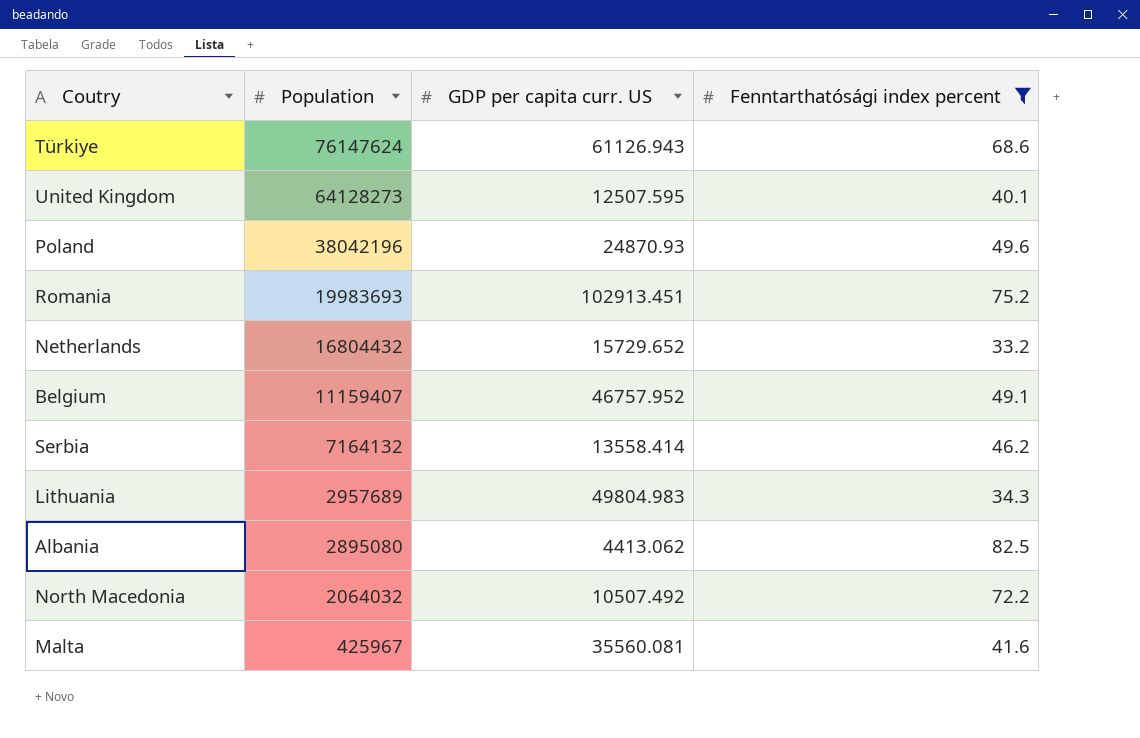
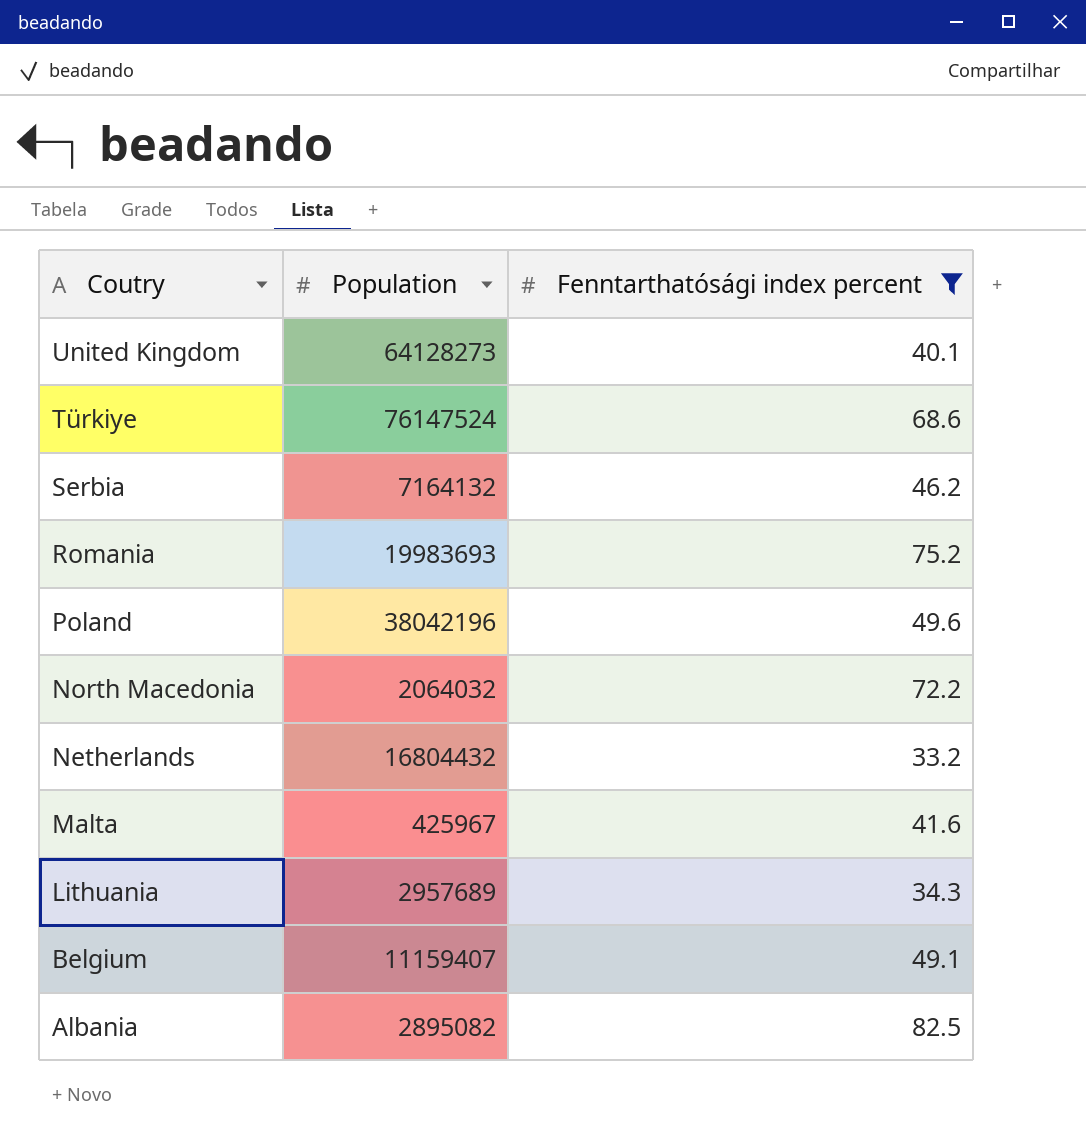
row order: Population descending -> Coutry descending
column GDP per capita curr. US | position: 3 -> none
Türkiye | Population: 76147624 -> 76147524
Albania | Population: 2895080 -> 2895082

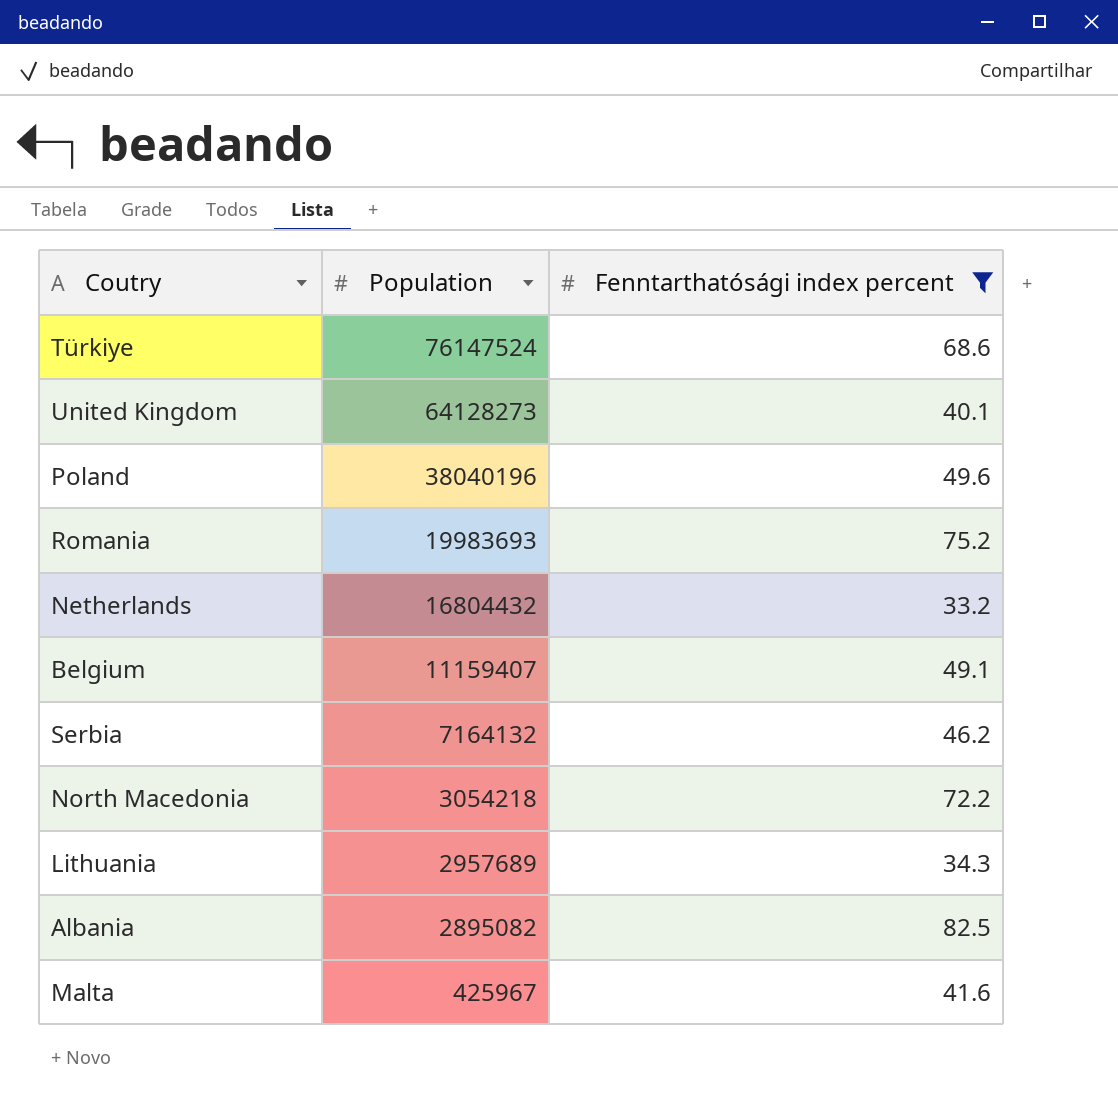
row order: Coutry descending -> Population descending
Poland | Population: 38042196 -> 38040196
North Macedonia | Population: 2064032 -> 3054218

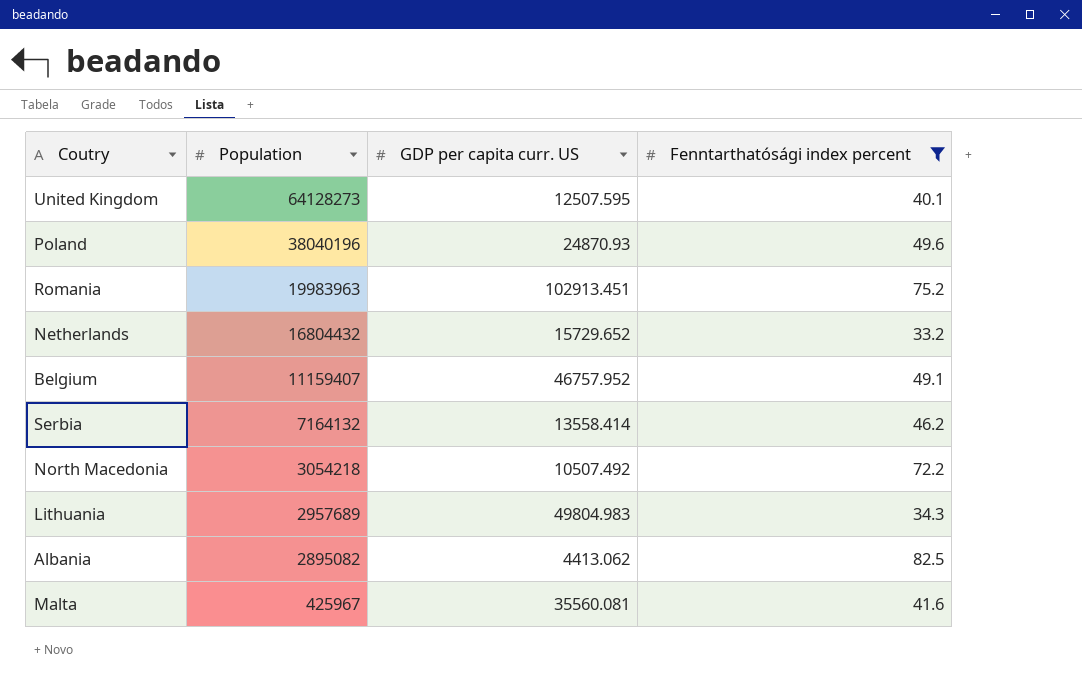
column GDP per capita curr. US | position: none -> 3
row Türkiye: 76147524 | 68.6 -> none
Romania | Population: 19983693 -> 19983963

